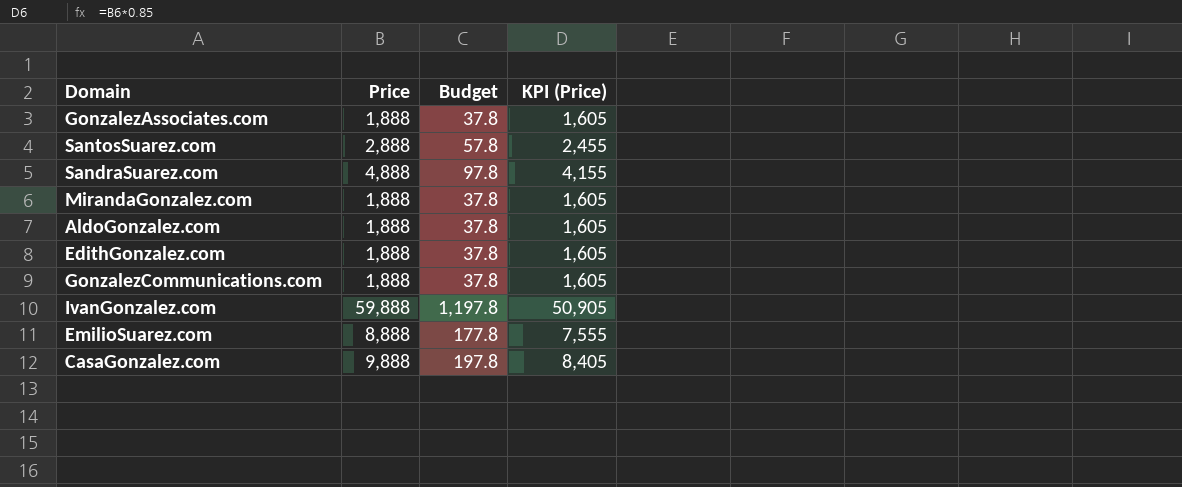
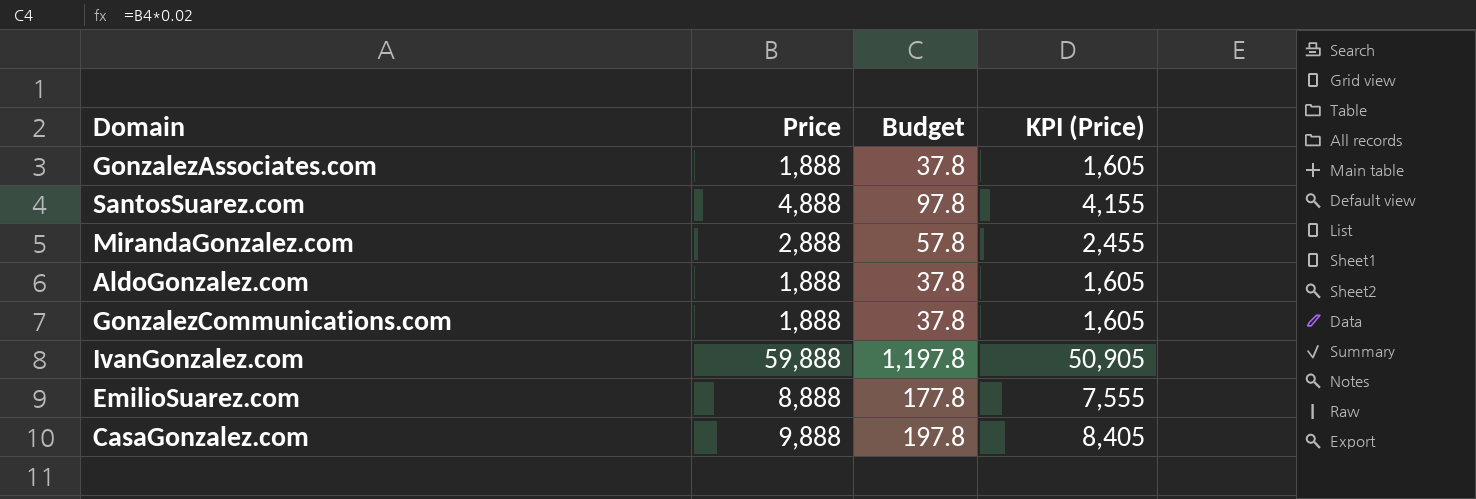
row SandraSuarez.com: 4,888 | 97.8 | 4,155 -> none
row EdithGonzalez.com: 1,888 | 37.8 | 1,605 -> none
SantosSuarez.com | Price: 2,888 -> 4,888
SantosSuarez.com | Budget: 57.8 -> 97.8
SantosSuarez.com | KPI (Price): 2,455 -> 4,155
MirandaGonzalez.com | Price: 1,888 -> 2,888
MirandaGonzalez.com | Budget: 37.8 -> 57.8
MirandaGonzalez.com | KPI (Price): 1,605 -> 2,455

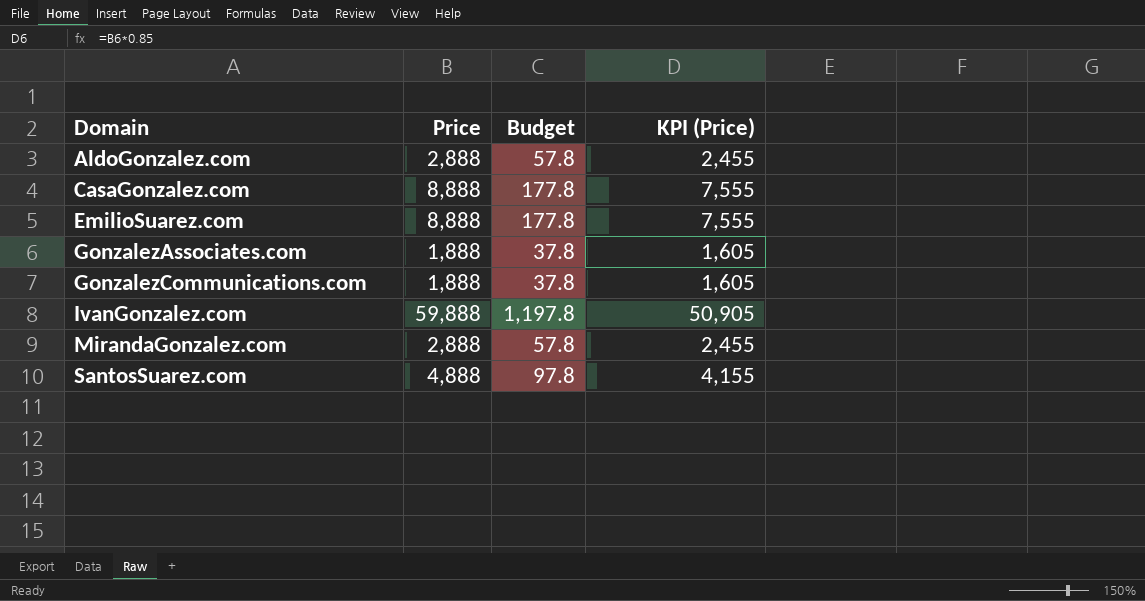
row order: none -> Domain ascending
AldoGonzalez.com | Price: 1,888 -> 2,888
AldoGonzalez.com | Budget: 37.8 -> 57.8
AldoGonzalez.com | KPI (Price): 1,605 -> 2,455
CasaGonzalez.com | Price: 9,888 -> 8,888
CasaGonzalez.com | Budget: 197.8 -> 177.8
CasaGonzalez.com | KPI (Price): 8,405 -> 7,555

